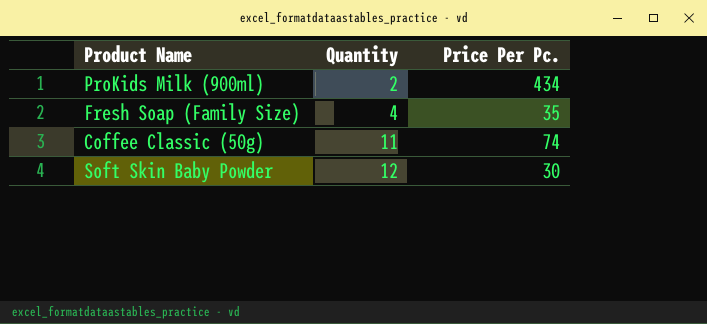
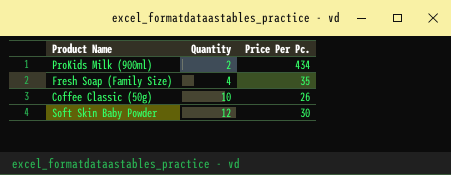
Coffee Classic (50g) | Quantity: 11 -> 10
Coffee Classic (50g) | Price Per Pc.: 74 -> 26

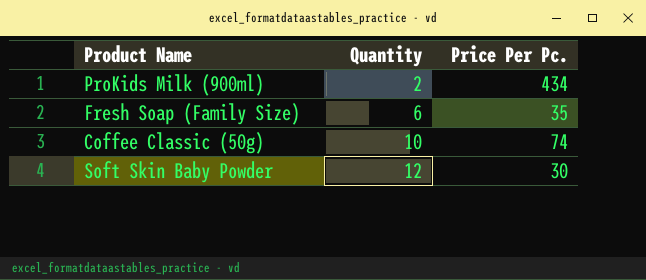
Fresh Soap (Family Size) | Quantity: 4 -> 6
Coffee Classic (50g) | Price Per Pc.: 26 -> 74

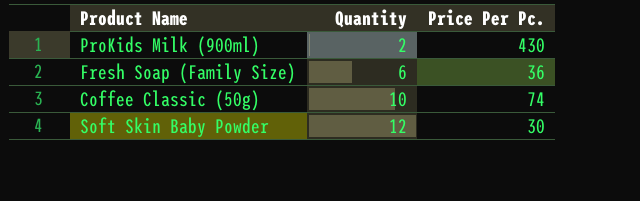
ProKids Milk (900ml) | Price Per Pc.: 434 -> 430
Fresh Soap (Family Size) | Price Per Pc.: 35 -> 36

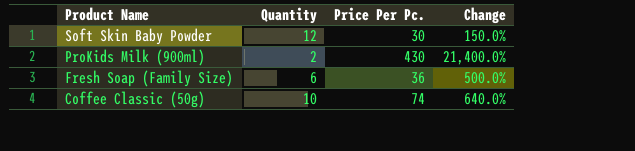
row order: Quantity ascending -> Product Name descending
column Change | formula: none -> ([Price Per Pc.] - [Quantity]) / [Quantity]

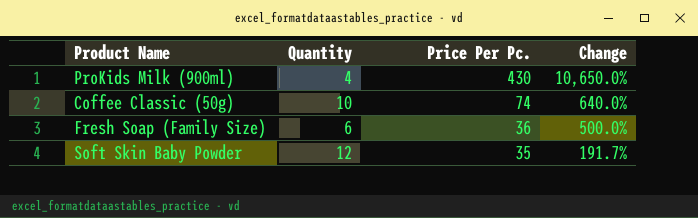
row order: Product Name descending -> Price Per Pc. descending
ProKids Milk (900ml) | Quantity: 2 -> 4
ProKids Milk (900ml) | Change: 21,400.0% -> 10,650.0%
Soft Skin Baby Powder | Price Per Pc.: 30 -> 35
Soft Skin Baby Powder | Change: 150.0% -> 191.7%

